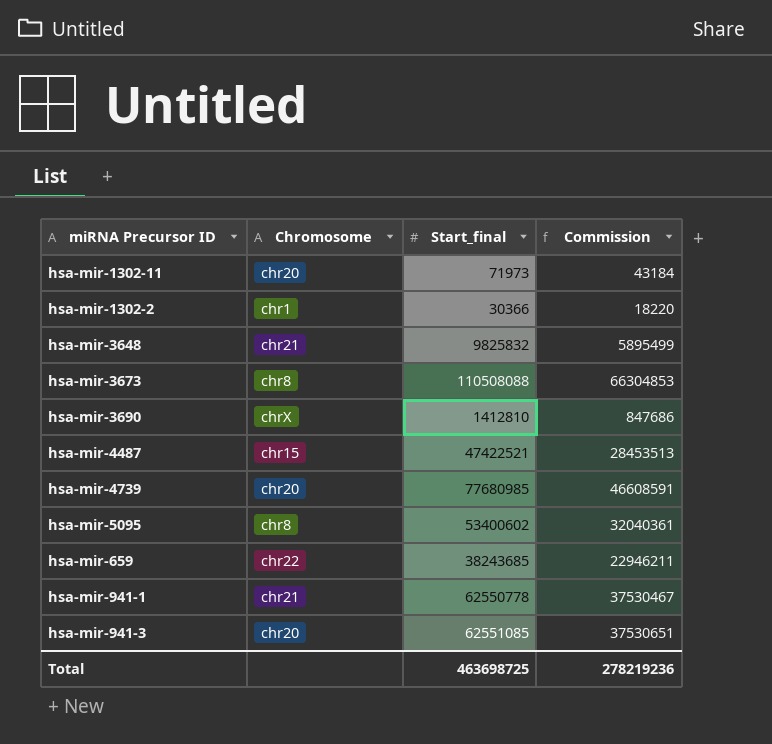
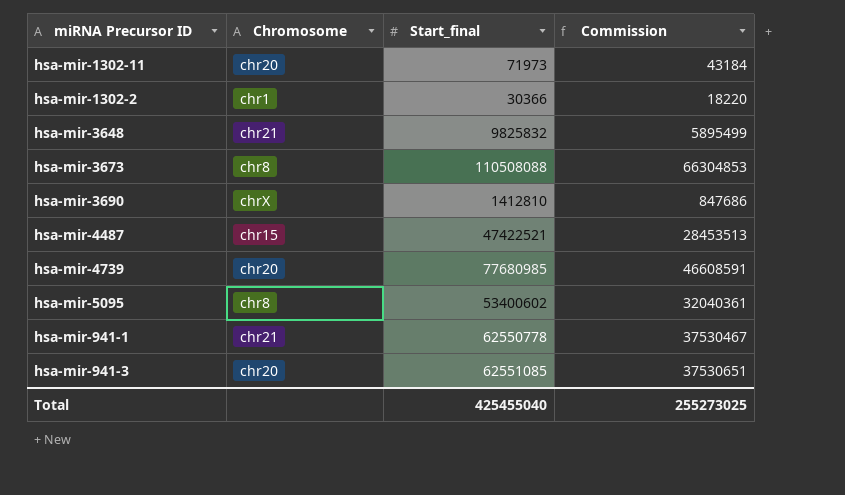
row hsa-mir-659: chr22 | 38243685 | 22946211 -> none
Total | Start_final: 463698725 -> 425455040
Total | Commission: 278219236 -> 255273025

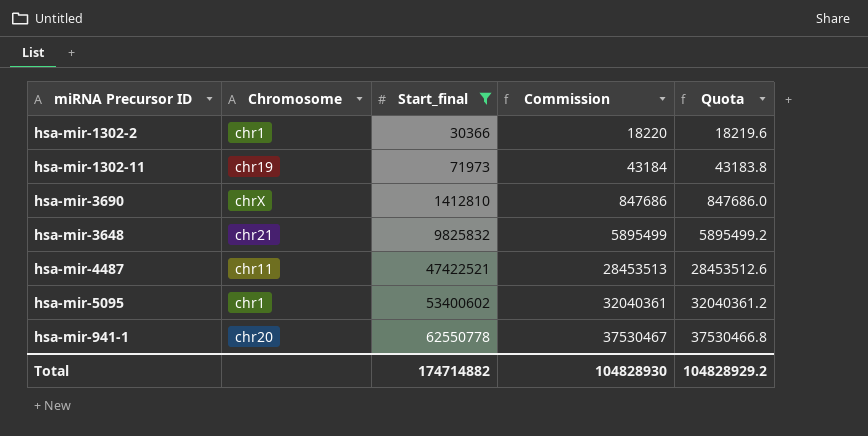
filter: none -> Start_final <= 62550778
row order: none -> Start_final ascending
column Quota | formula: none -> [Start_final] * 0.6
hsa-mir-1302-11 | Chromosome: chr20 -> chr19
hsa-mir-4487 | Chromosome: chr15 -> chr11
hsa-mir-5095 | Chromosome: chr8 -> chr1
hsa-mir-941-1 | Chromosome: chr21 -> chr20
Total | Start_final: 425455040 -> 174714882
Total | Commission: 255273025 -> 104828930

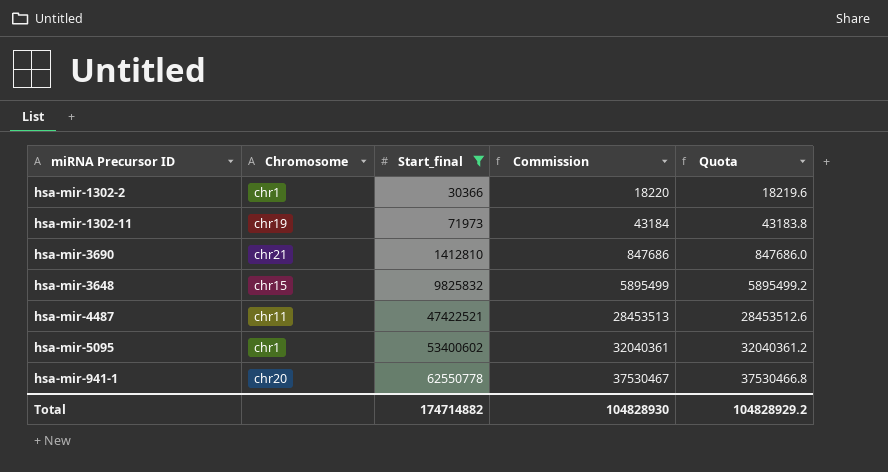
hsa-mir-3690 | Chromosome: chrX -> chr21
hsa-mir-3648 | Chromosome: chr21 -> chr15

